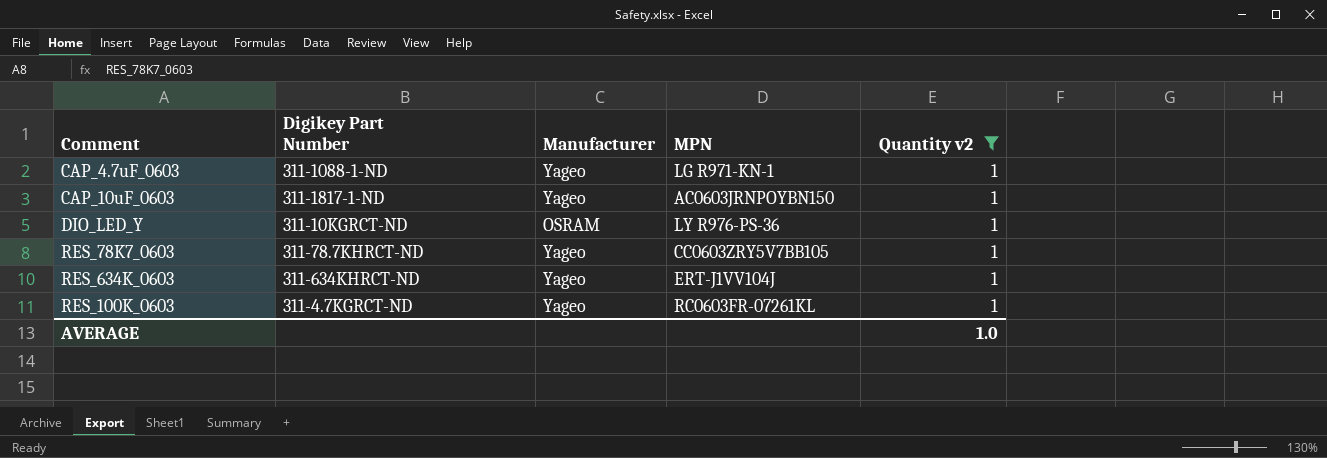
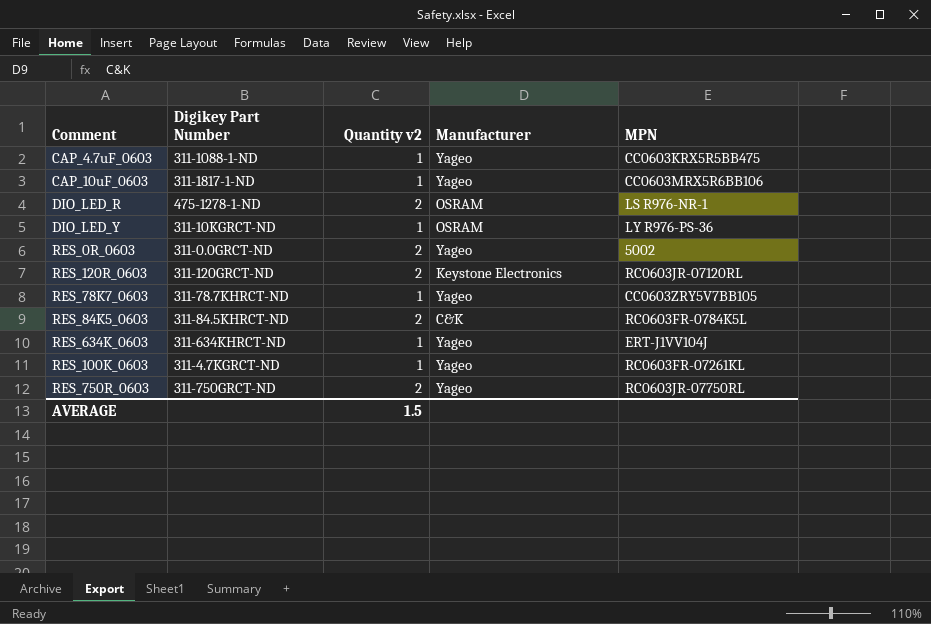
filter: Quantity v2 = 1 -> none
column Quantity v2 | position: 5 -> 3
CAP_4.7uF_0603 | MPN: LG R971-KN-1 -> CC0603KRX5R5BB475
CAP_10uF_0603 | MPN: AC0603JRNPOYBN150 -> CC0603MRX5R6BB106
AVERAGE | Quantity v2: 1.0 -> 1.5

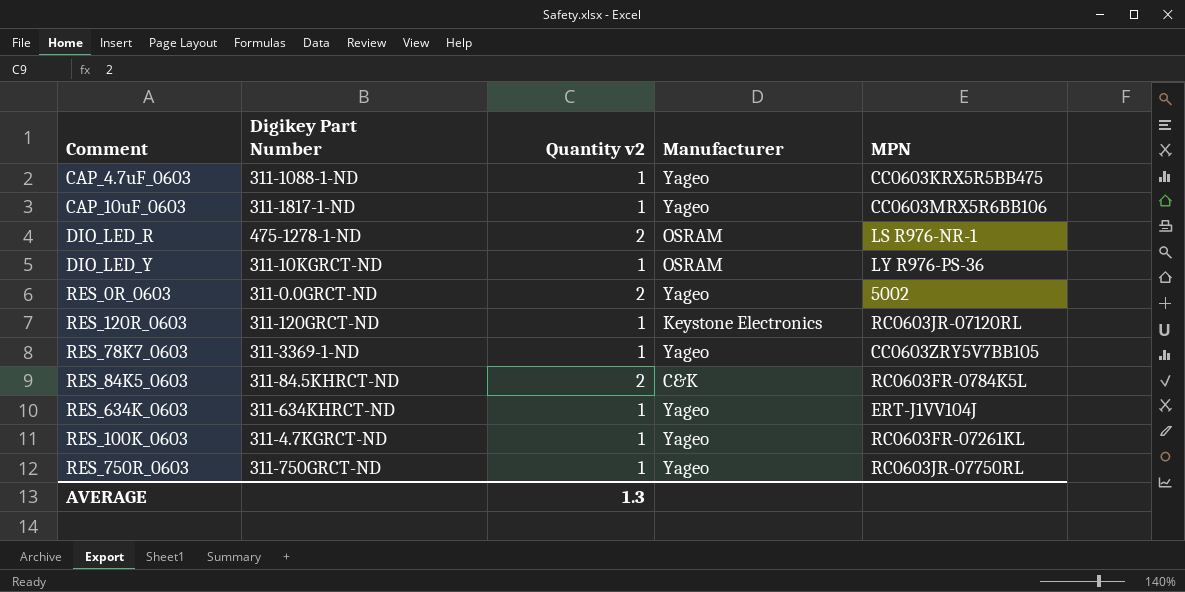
RES_120R_0603 | Quantity v2: 2 -> 1
RES_78K7_0603 | Digikey Part Number: 311-78.7KHRCT-ND -> 311-3369-1-ND
RES_750R_0603 | Quantity v2: 2 -> 1
AVERAGE | Quantity v2: 1.5 -> 1.3

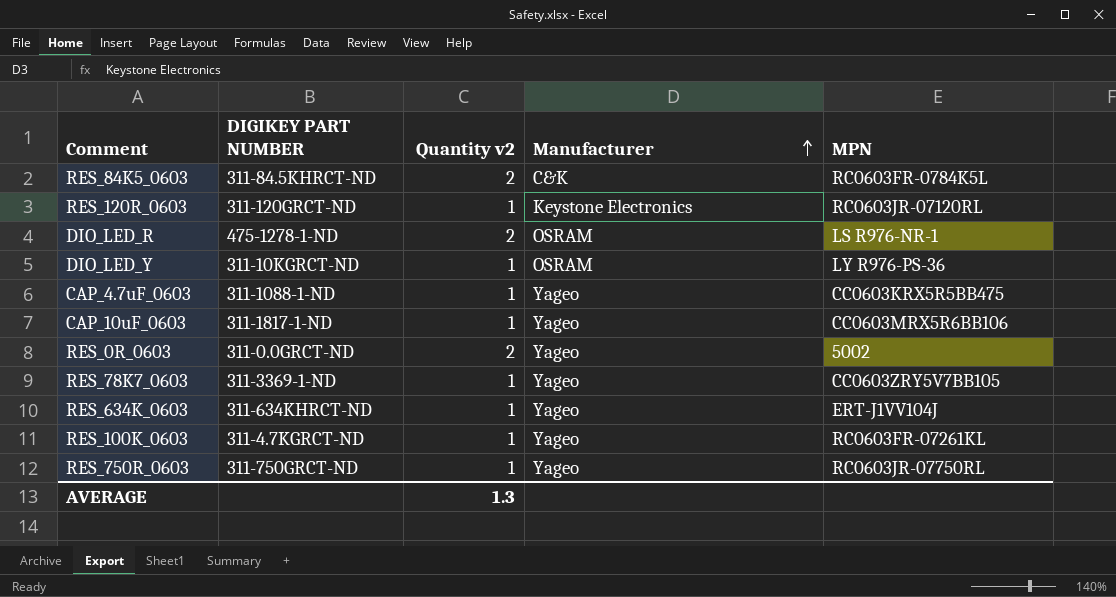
row order: none -> Manufacturer ascending
column name: Digikey Part Number -> DIGIKEY PART NUMBER

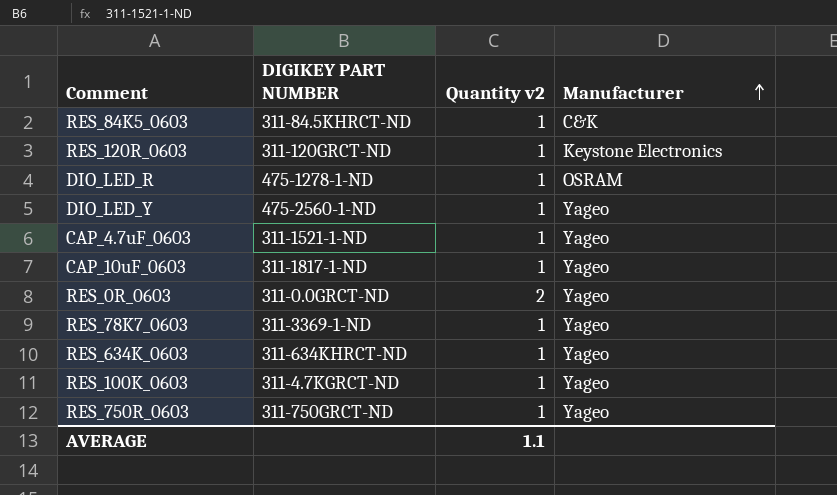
column MPN | position: 5 -> none
RES_84K5_0603 | Quantity v2: 2 -> 1
DIO_LED_R | Quantity v2: 2 -> 1
DIO_LED_Y | DIGIKEY PART NUMBER: 311-10KGRCT-ND -> 475-2560-1-ND
DIO_LED_Y | Manufacturer: OSRAM -> Yageo
CAP_4.7uF_0603 | DIGIKEY PART NUMBER: 311-1088-1-ND -> 311-1521-1-ND
AVERAGE | Quantity v2: 1.3 -> 1.1

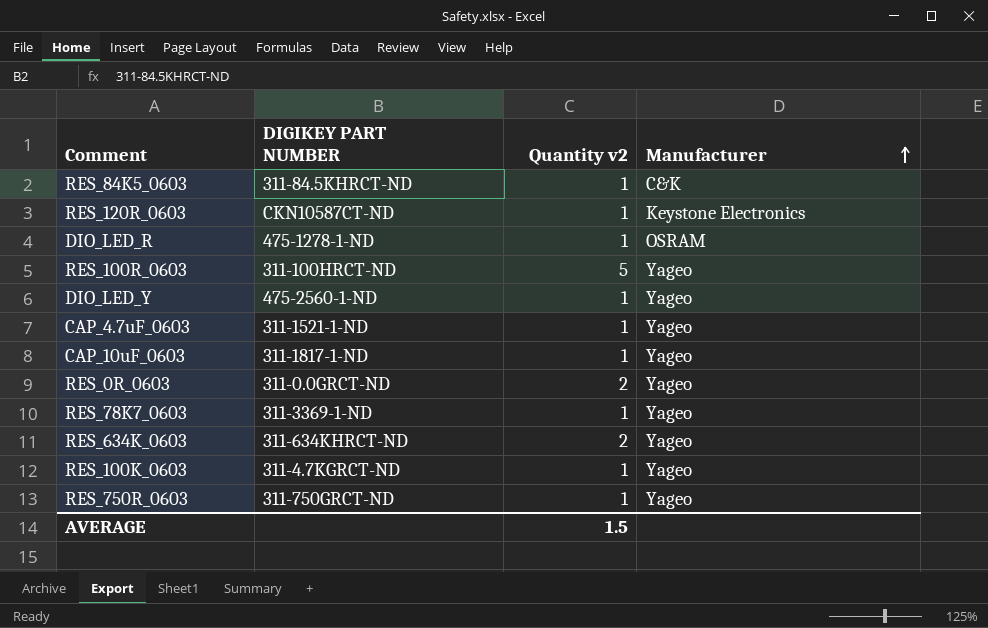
RES_120R_0603 | DIGIKEY PART NUMBER: 311-120GRCT-ND -> CKN10587CT-ND
row RES_100R_0603: none -> 311-100HRCT-ND | 5 | Yageo
RES_634K_0603 | Quantity v2: 1 -> 2
AVERAGE | Quantity v2: 1.1 -> 1.5

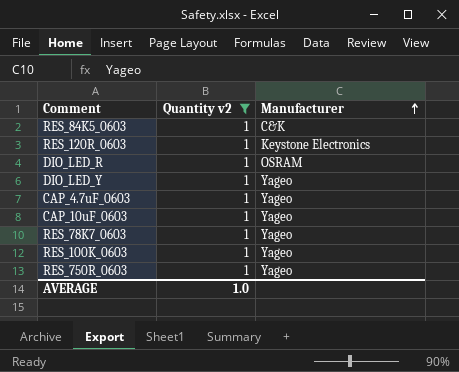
filter: none -> Quantity v2 = 1
column DIGIKEY PART NUMBER | position: 2 -> none
AVERAGE | Quantity v2: 1.5 -> 1.0

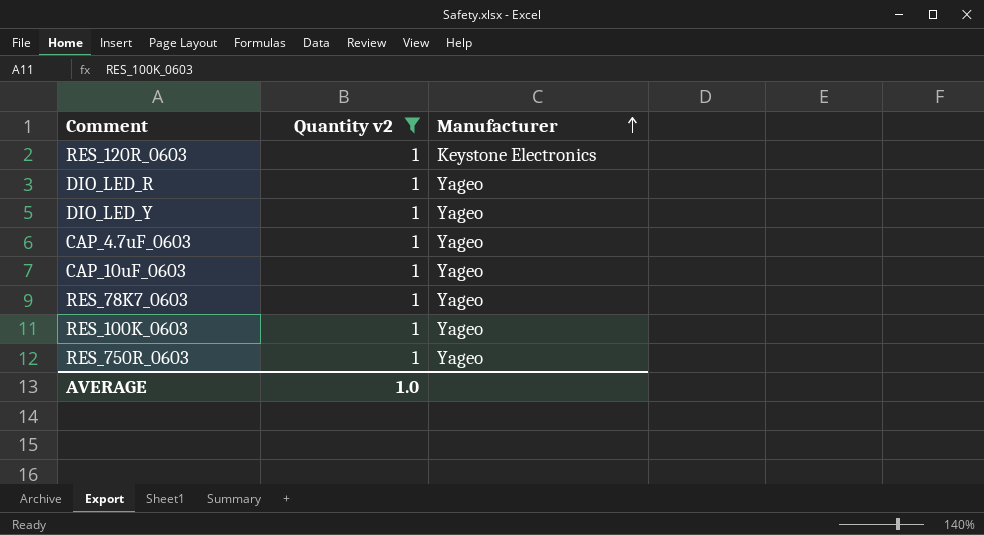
row RES_84K5_0603: 1 | C&K -> none
DIO_LED_R | Manufacturer: OSRAM -> Yageo

